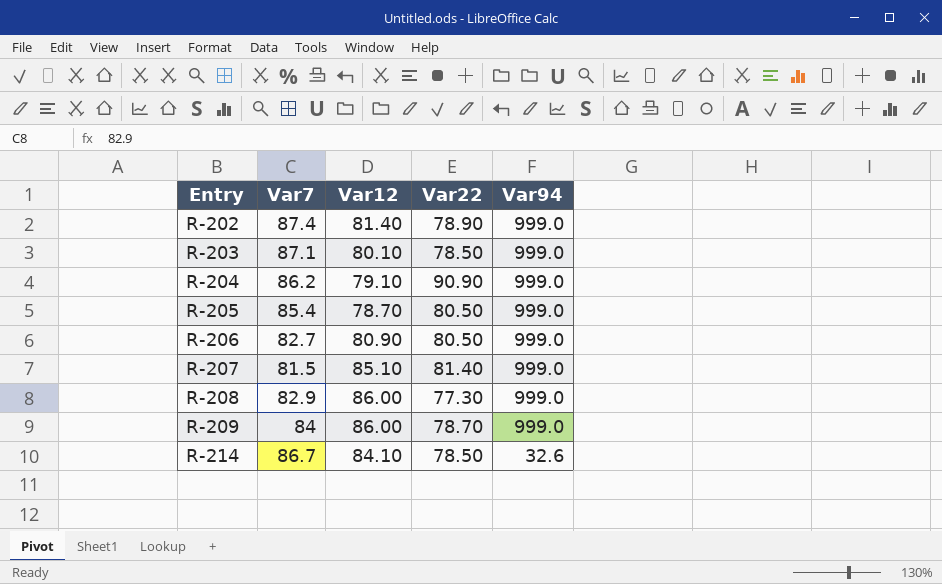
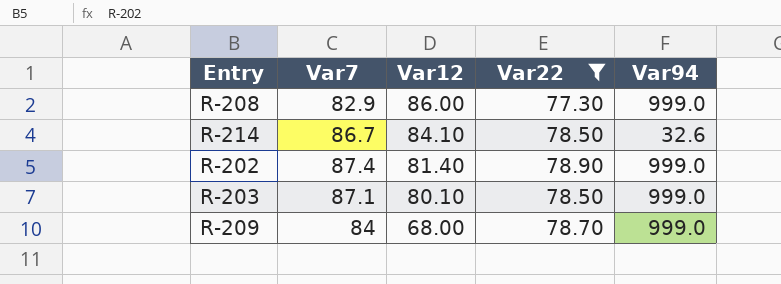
filter: none -> Var22 <= 78.90
row order: Entry ascending -> Var12 descending
R-209 | Var12: 86.00 -> 68.00

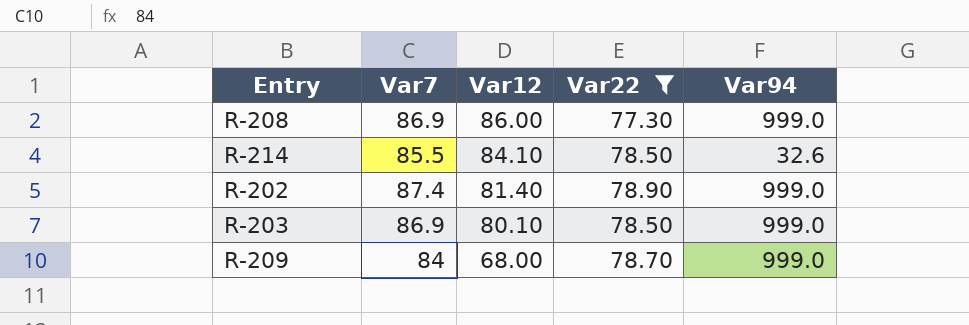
R-208 | Var7: 82.9 -> 86.9
R-214 | Var7: 86.7 -> 85.5
R-203 | Var7: 87.1 -> 86.9

